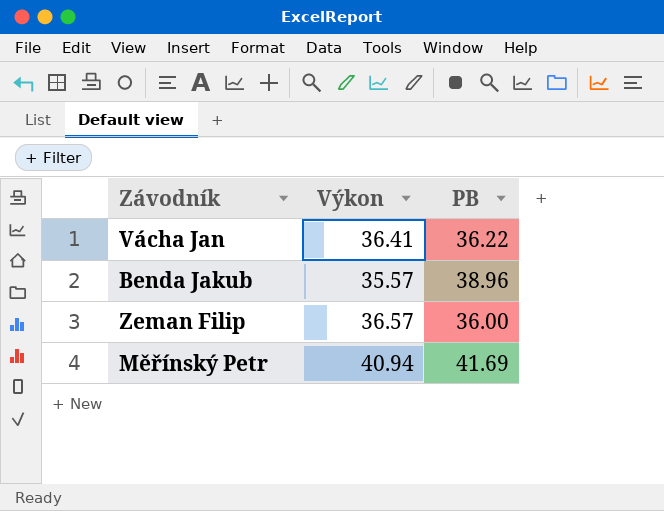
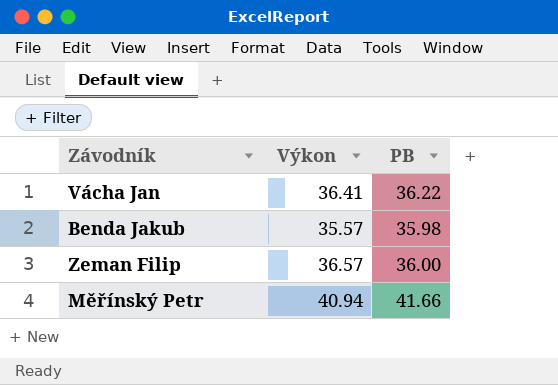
Benda Jakub | PB: 38.96 -> 35.98
Měřínský Petr | PB: 41.69 -> 41.66

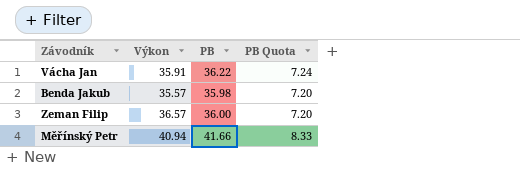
column PB Quota | formula: none -> [PB] * 0.2
Vácha Jan | Výkon: 36.41 -> 35.91

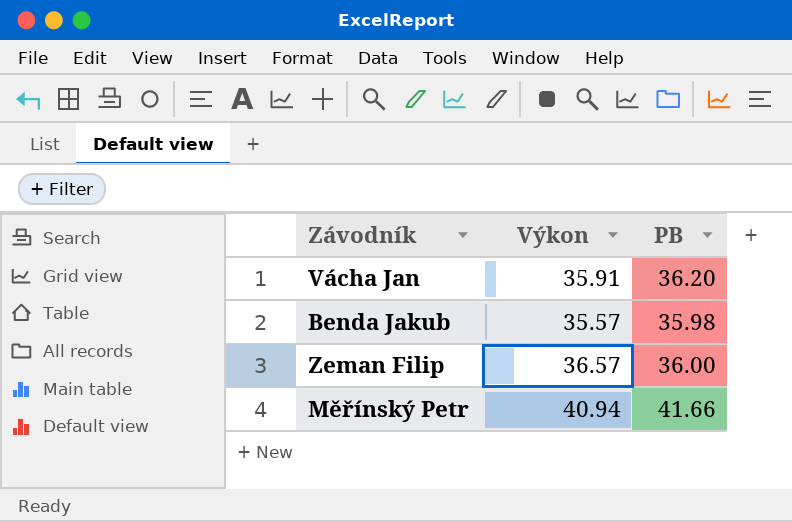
column PB Quota | formula: [PB] * 0.2 -> none
Vácha Jan | PB: 36.22 -> 36.20

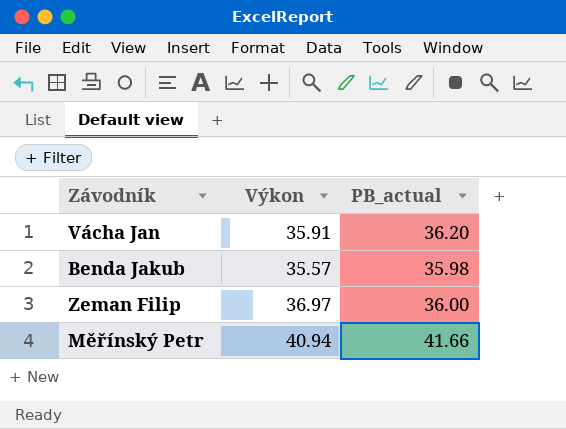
column name: PB -> PB_actual
Zeman Filip | Výkon: 36.57 -> 36.97

